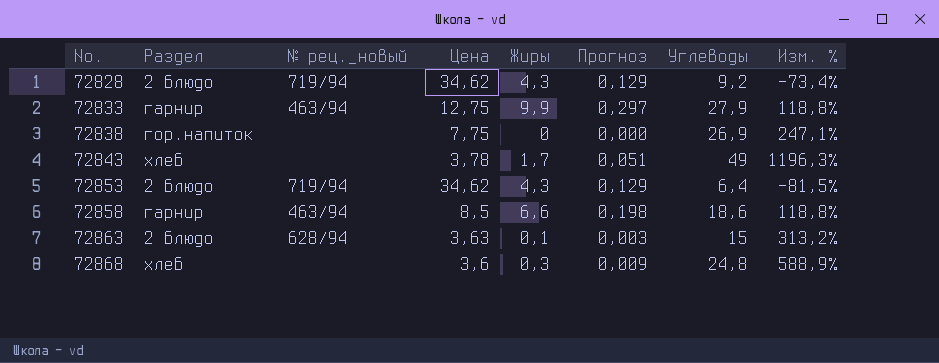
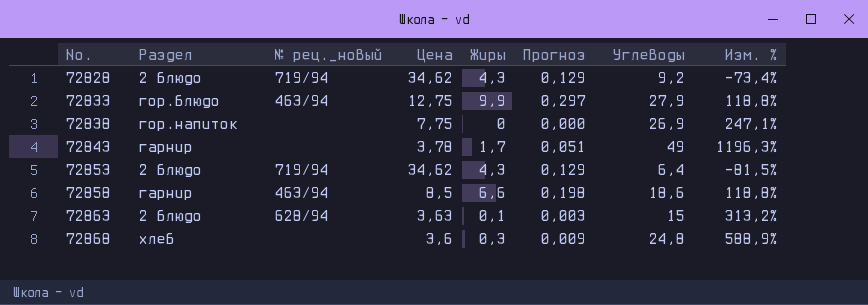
72833 | Раздел: гарнир -> гор.блюдо
72843 | Раздел: хлеб -> гарнир

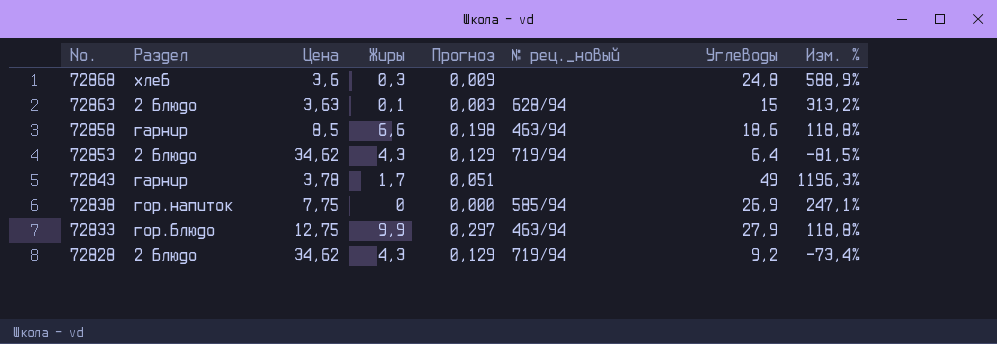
row order: No. ascending -> No. descending
column № рец._новый | position: 3 -> 6
72838 | № рец._новый: none -> 585/94

